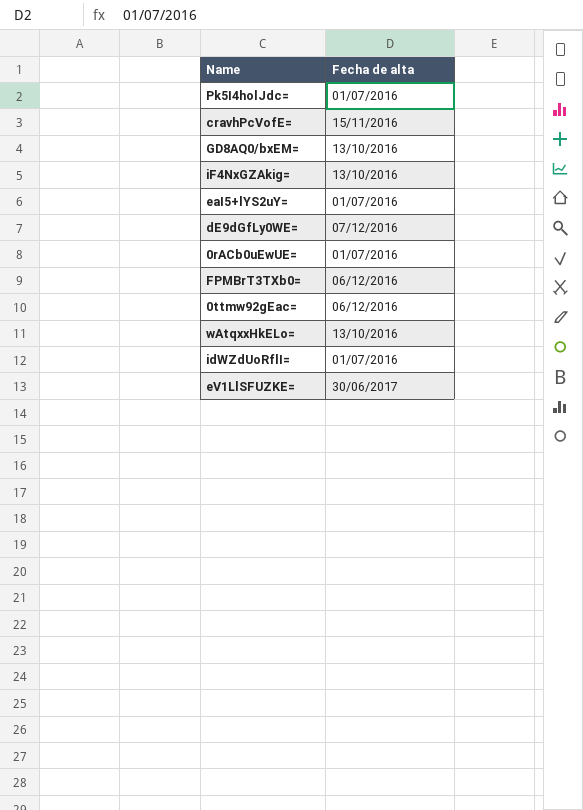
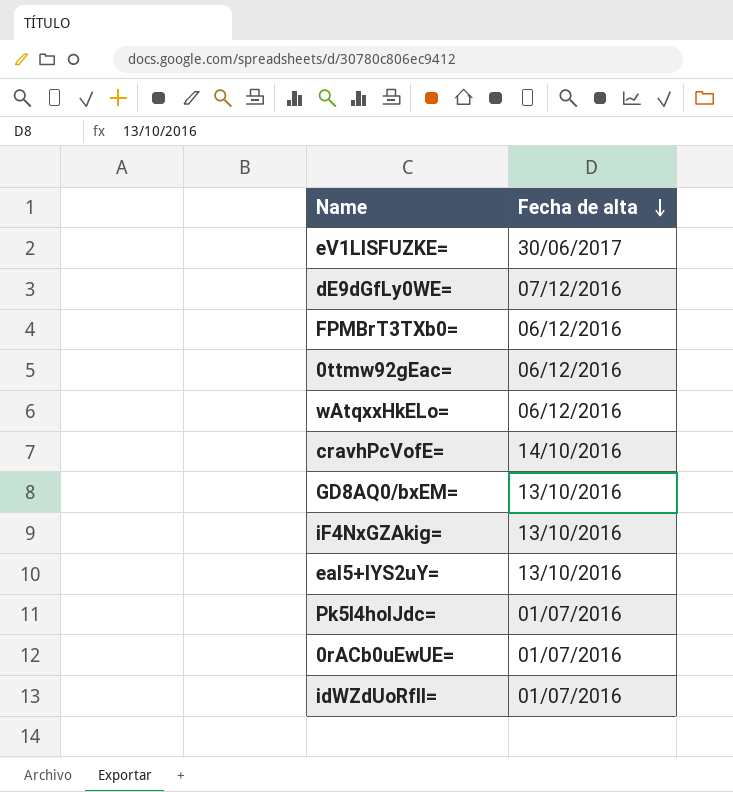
row order: none -> Fecha de alta descending
wAtqxxHkELo= | Fecha de alta: 13/10/2016 -> 06/12/2016
cravhPcVofE= | Fecha de alta: 15/11/2016 -> 14/10/2016
eaI5+lYS2uY= | Fecha de alta: 01/07/2016 -> 13/10/2016

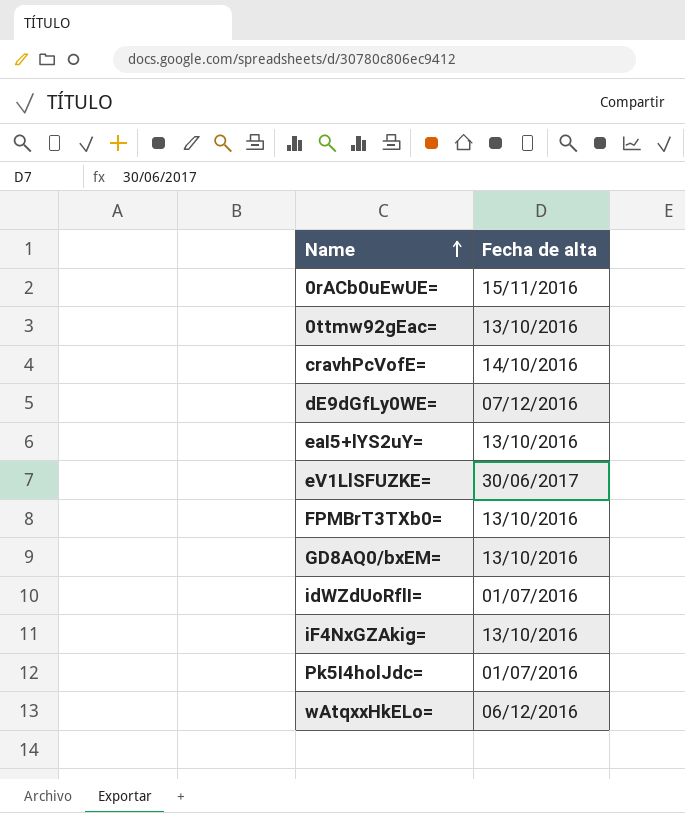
row order: Fecha de alta descending -> Name ascending
0rACb0uEwUE= | Fecha de alta: 01/07/2016 -> 15/11/2016
0ttmw92gEac= | Fecha de alta: 06/12/2016 -> 13/10/2016
FPMBrT3TXb0= | Fecha de alta: 06/12/2016 -> 13/10/2016

